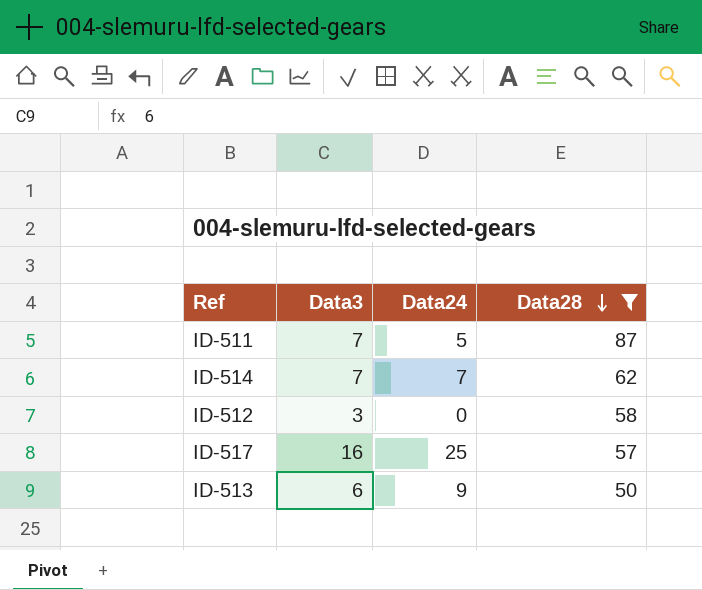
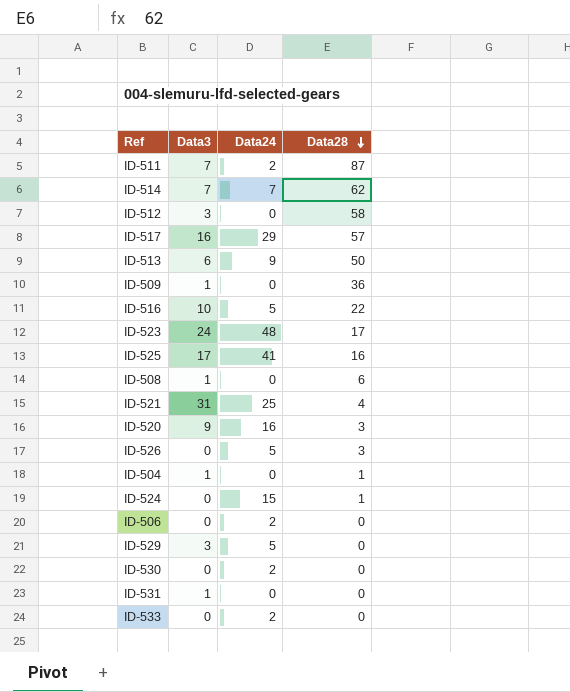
filter: Data28 >= 50 -> none
ID-511 | Data24: 5 -> 2
ID-517 | Data24: 25 -> 29

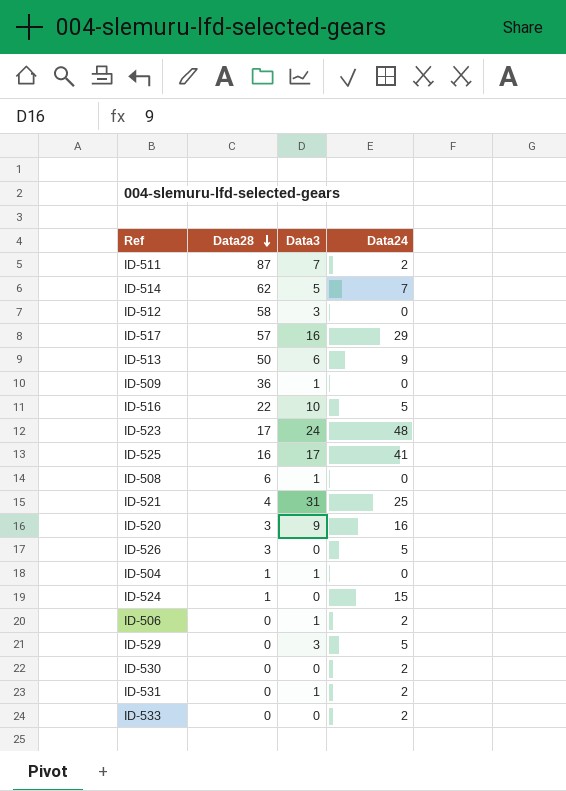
column Data28 | position: 4 -> 2
ID-514 | Data3: 7 -> 5
ID-506 | Data3: 0 -> 1
ID-531 | Data24: 0 -> 2

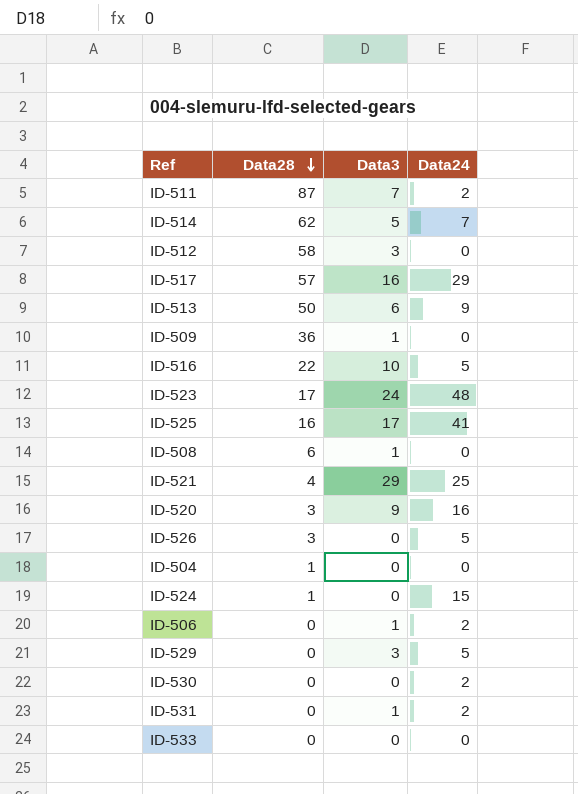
ID-521 | Data3: 31 -> 29
ID-504 | Data3: 1 -> 0
ID-533 | Data24: 2 -> 0

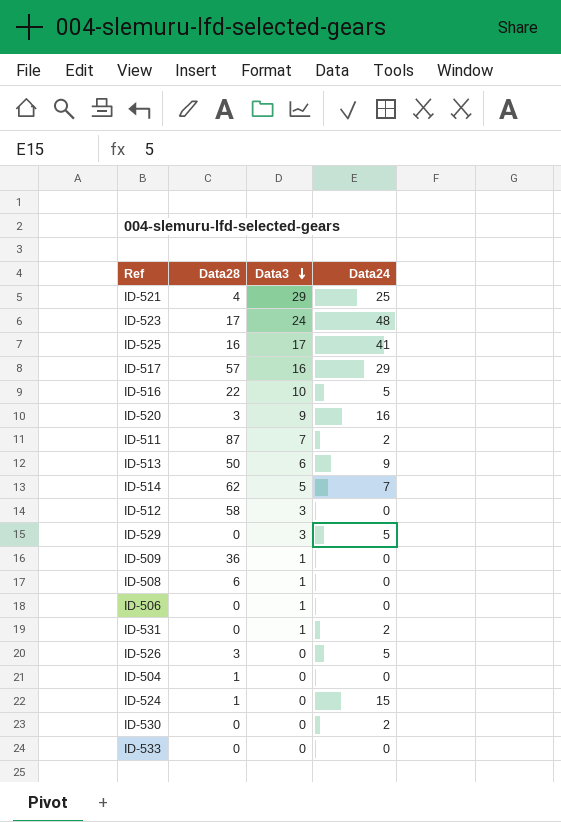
row order: Data28 descending -> Data3 descending
ID-506 | Data24: 2 -> 0

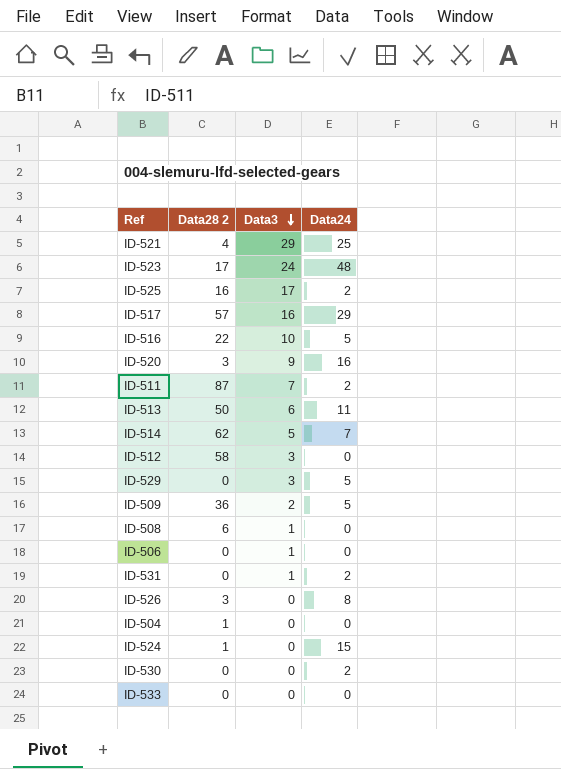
column name: Data28 -> Data28 2
ID-525 | Data24: 41 -> 2
ID-513 | Data24: 9 -> 11
ID-509 | Data3: 1 -> 2
ID-509 | Data24: 0 -> 5
ID-526 | Data24: 5 -> 8

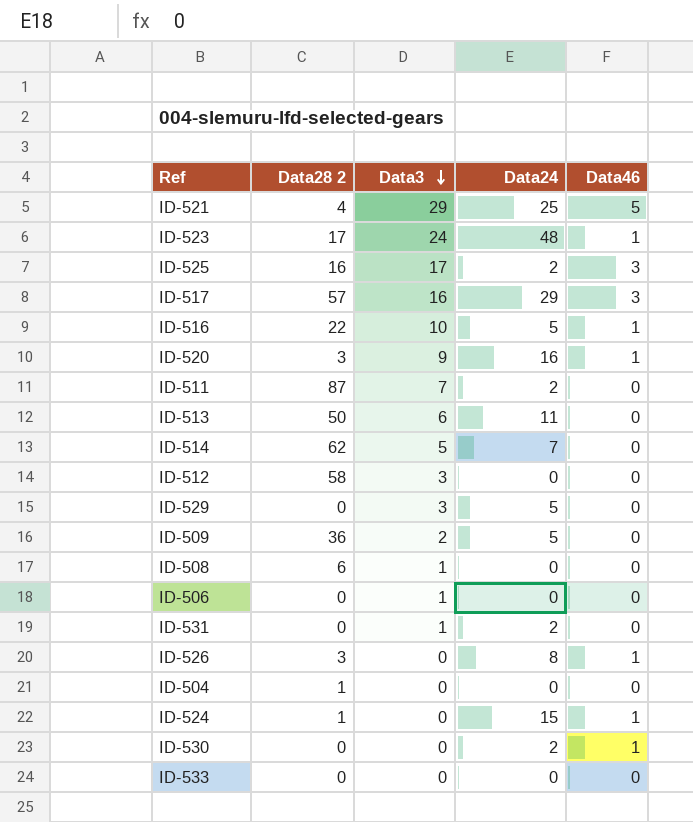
column Data46 | position: none -> 5

